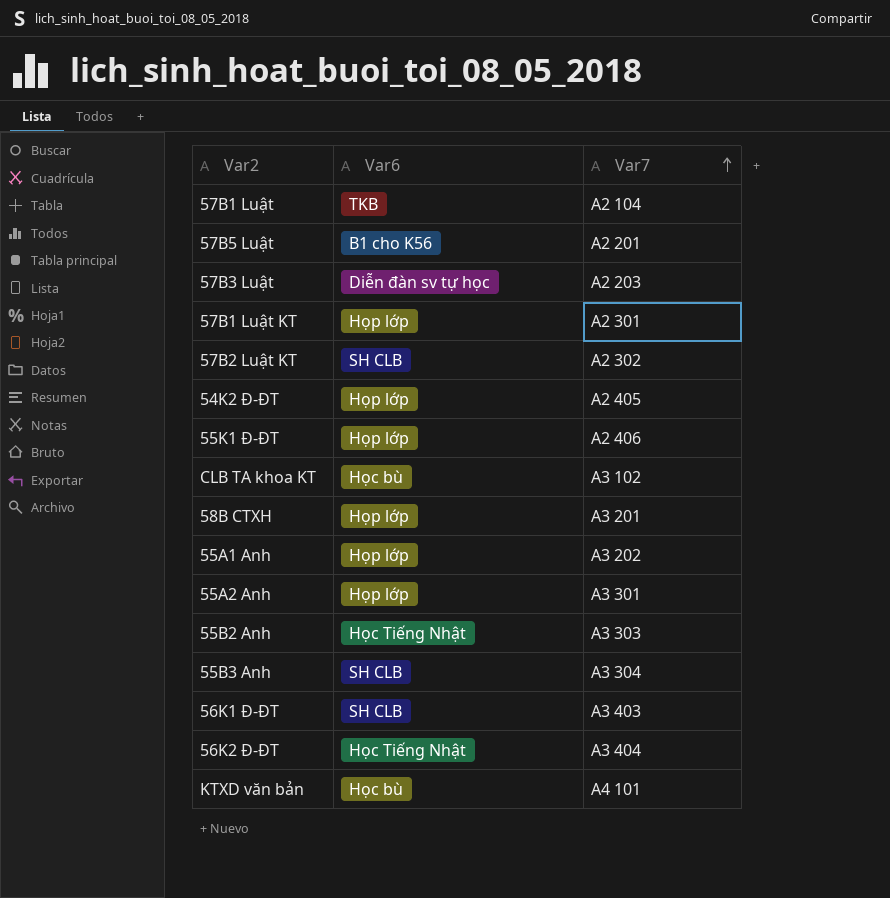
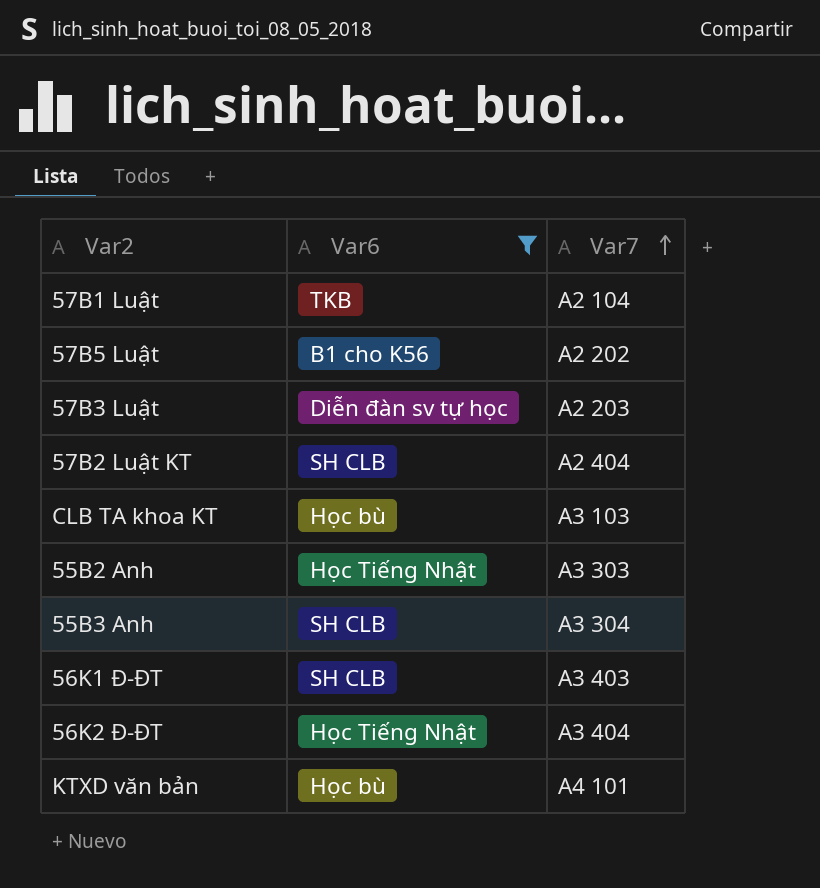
filter: none -> Var6 != Họp lớp
57B5 Luật | Var7: A2 201 -> A2 202
57B2 Luật KT | Var7: A2 302 -> A2 404
CLB TA khoa KT | Var7: A3 102 -> A3 103

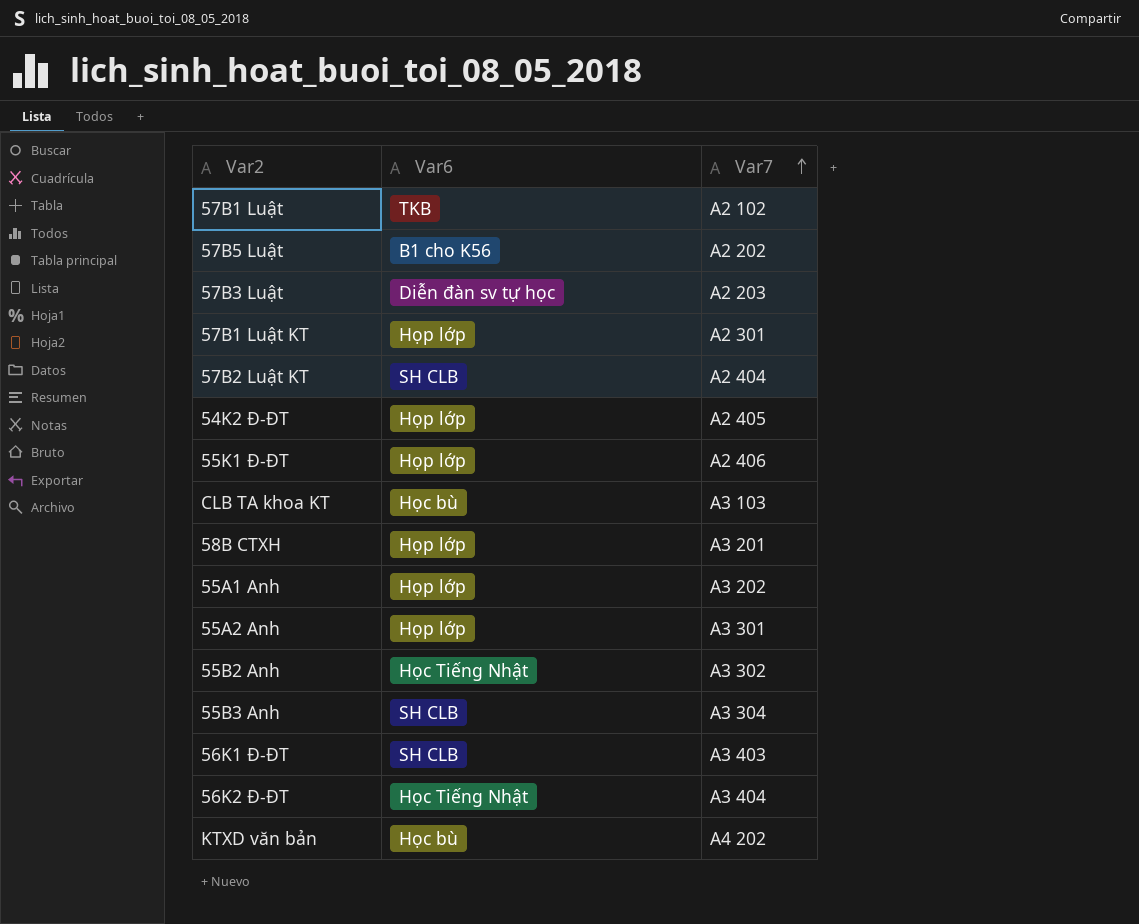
filter: Var6 != Họp lớp -> none
57B1 Luật | Var7: A2 104 -> A2 102
55B2 Anh | Var7: A3 303 -> A3 302
KTXD văn bản | Var7: A4 101 -> A4 202

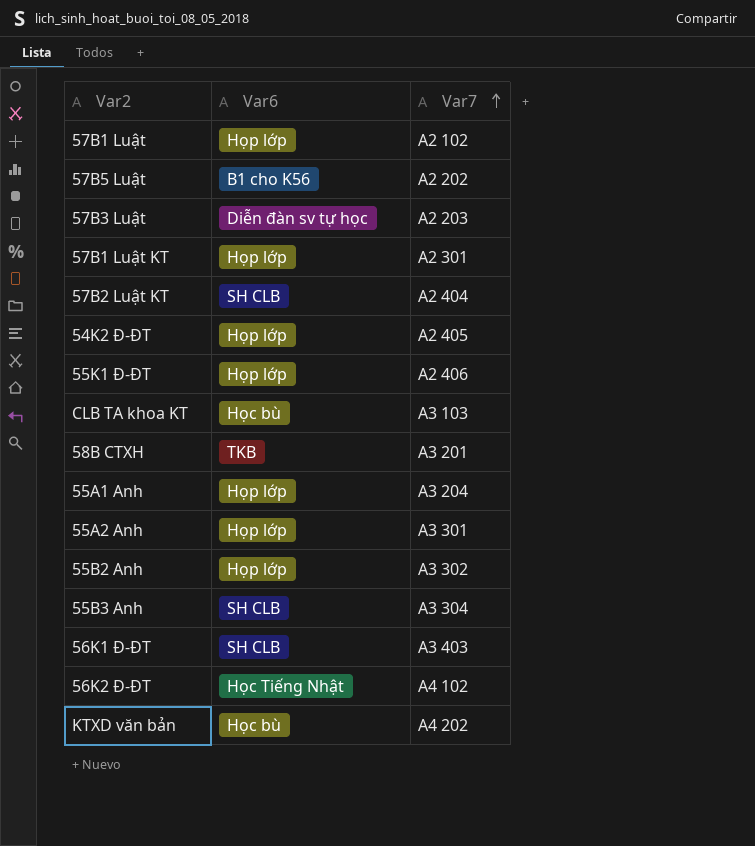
57B1 Luật | Var6: TKB -> Họp lớp
58B CTXH | Var6: Họp lớp -> TKB
55A1 Anh | Var7: A3 202 -> A3 204
55B2 Anh | Var6: Học Tiếng Nhật -> Họp lớp
56K2 Đ-ĐT | Var7: A3 404 -> A4 102

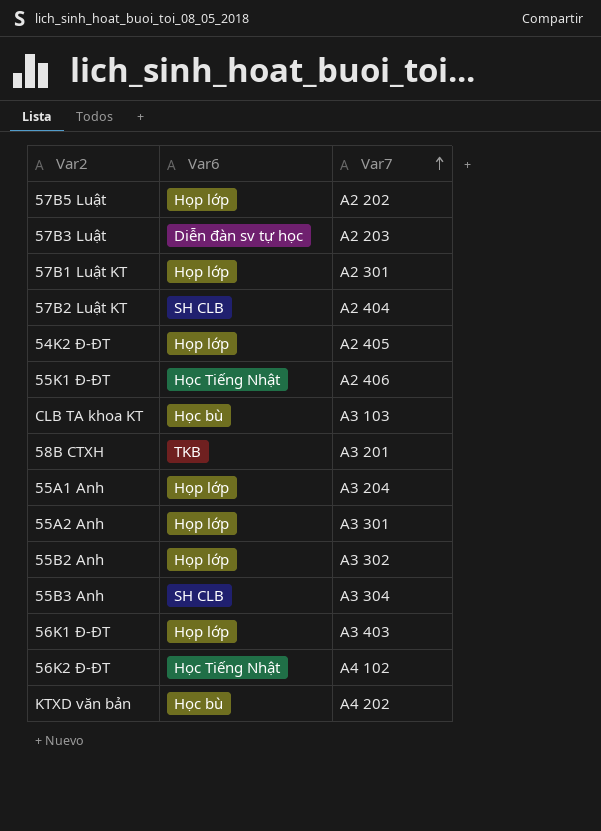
row 57B1 Luật: Họp lớp | A2 102 -> none
57B5 Luật | Var6: B1 cho K56 -> Họp lớp
55K1 Đ-ĐT | Var6: Họp lớp -> Học Tiếng Nhật
56K1 Đ-ĐT | Var6: SH CLB -> Họp lớp

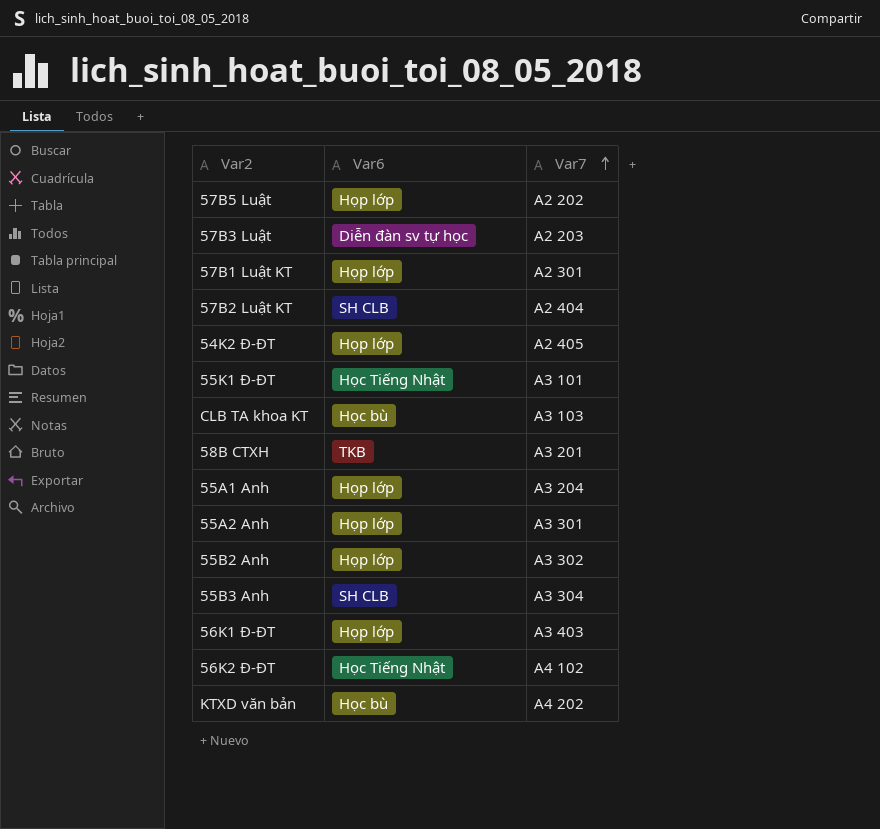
55K1 Đ-ĐT | Var7: A2 406 -> A3 101

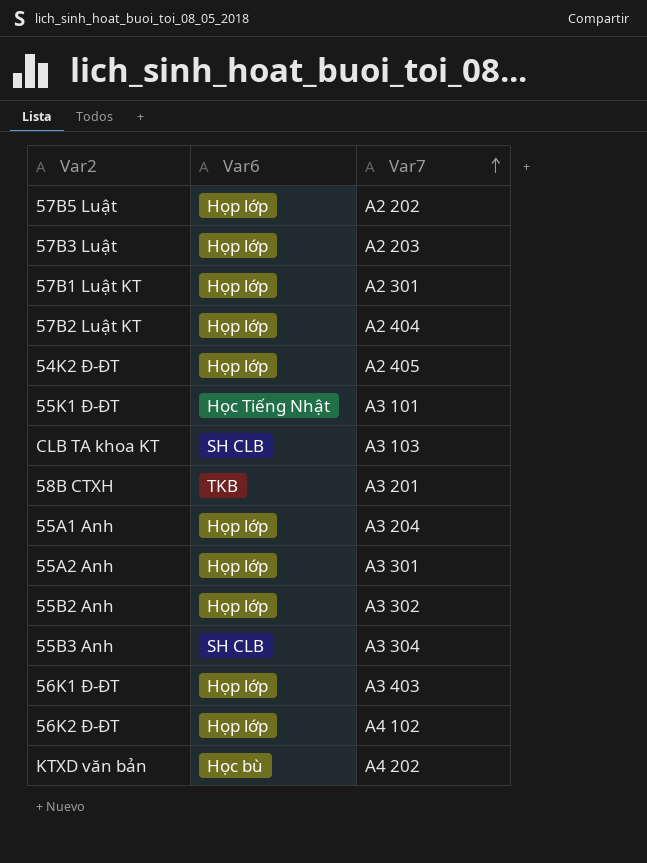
57B3 Luật | Var6: Diễn đàn sv tự học -> Họp lớp
57B2 Luật KT | Var6: SH CLB -> Họp lớp
CLB TA khoa KT | Var6: Học bù -> SH CLB
56K2 Đ-ĐT | Var6: Học Tiếng Nhật -> Họp lớp

